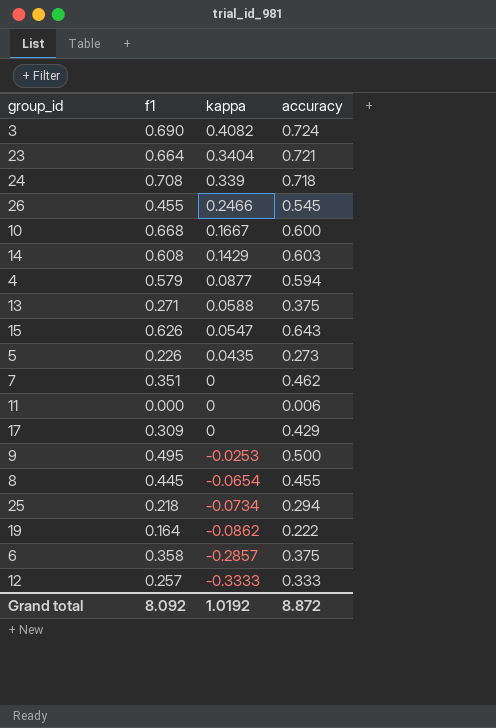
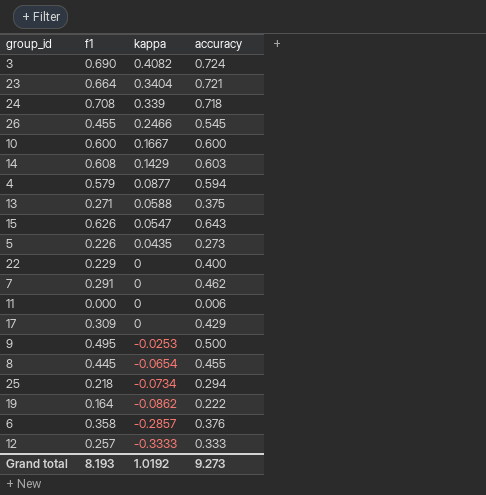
10 | f1: 0.668 -> 0.600
row 22: none -> 0.229 | 0 | 0.400
7 | f1: 0.351 -> 0.291
6 | accuracy: 0.375 -> 0.376
Grand total | f1: 8.092 -> 8.193
Grand total | accuracy: 8.872 -> 9.273

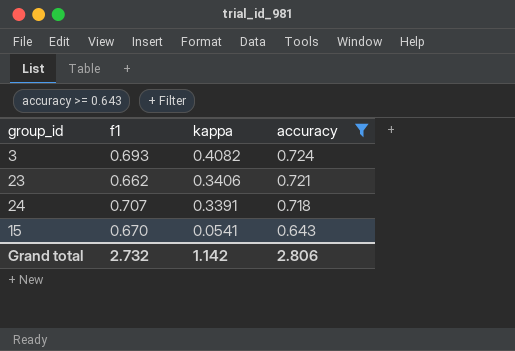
filter: none -> accuracy >= 0.643
3 | f1: 0.690 -> 0.693
23 | f1: 0.664 -> 0.662
23 | kappa: 0.3404 -> 0.3406
24 | f1: 0.708 -> 0.707
24 | kappa: 0.339 -> 0.3391
15 | f1: 0.626 -> 0.670
15 | kappa: 0.0547 -> 0.0541
Grand total | f1: 8.193 -> 2.732
Grand total | kappa: 1.0192 -> 1.142
Grand total | accuracy: 9.273 -> 2.806

